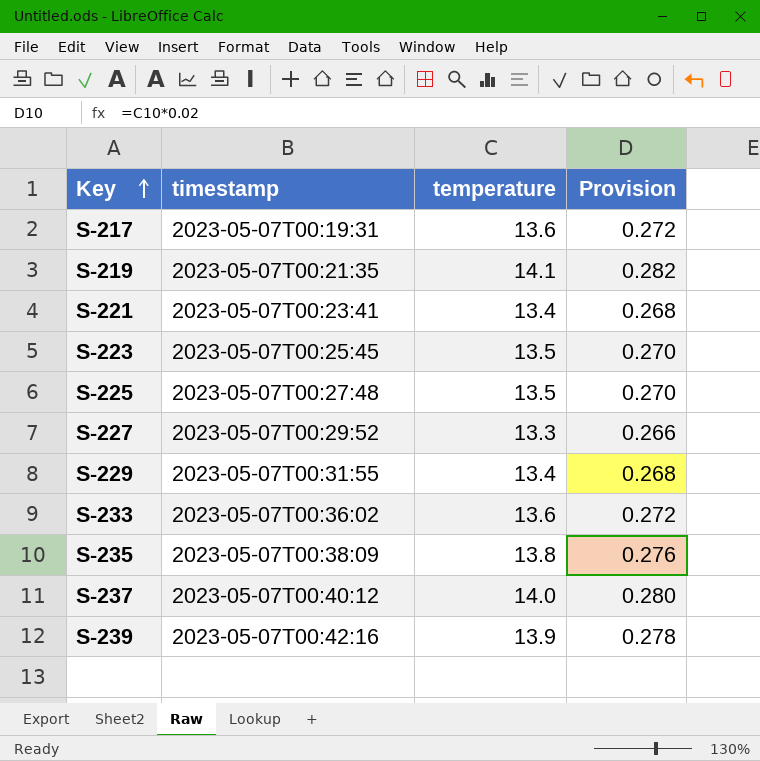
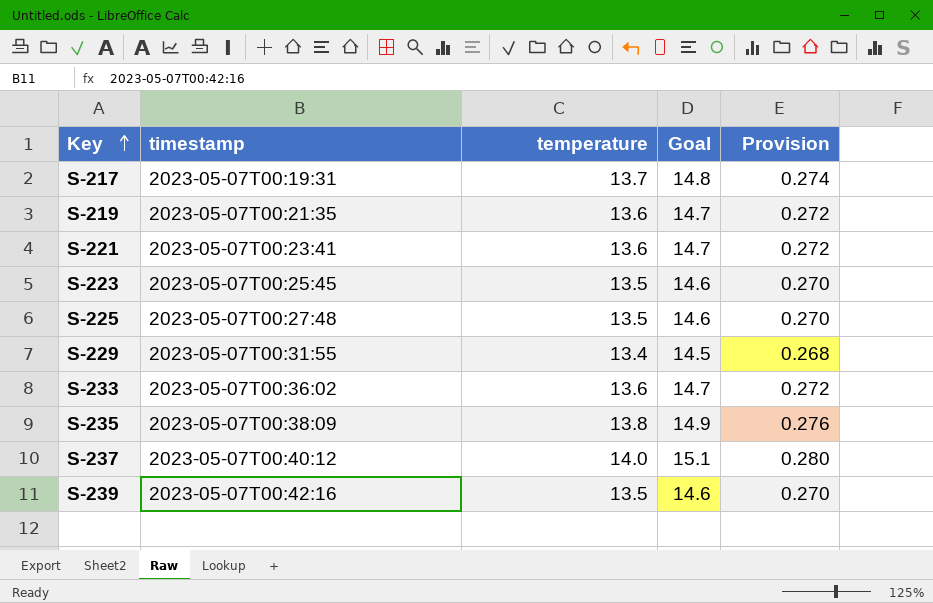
column Goal | formula: none -> [temperature] * 1.08
row S-227: 2023-05-07T00:29:52 | 13.3 | 0.266 -> none
S-217 | temperature: 13.6 -> 13.7
S-217 | Provision: 0.272 -> 0.274
S-219 | temperature: 14.1 -> 13.6
S-219 | Provision: 0.282 -> 0.272
S-221 | temperature: 13.4 -> 13.6
S-221 | Provision: 0.268 -> 0.272
S-239 | temperature: 13.9 -> 13.5
S-239 | Provision: 0.278 -> 0.270

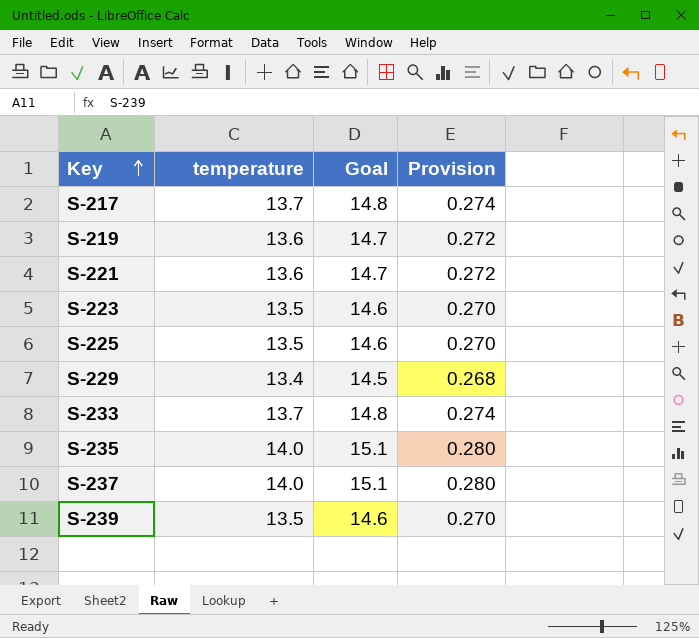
column timestamp | position: 2 -> none
S-233 | temperature: 13.6 -> 13.7
S-233 | Goal: 14.7 -> 14.8
S-233 | Provision: 0.272 -> 0.274
S-235 | temperature: 13.8 -> 14.0
S-235 | Goal: 14.9 -> 15.1
S-235 | Provision: 0.276 -> 0.280

